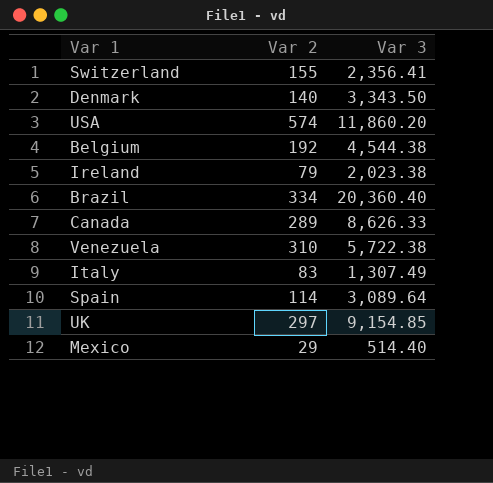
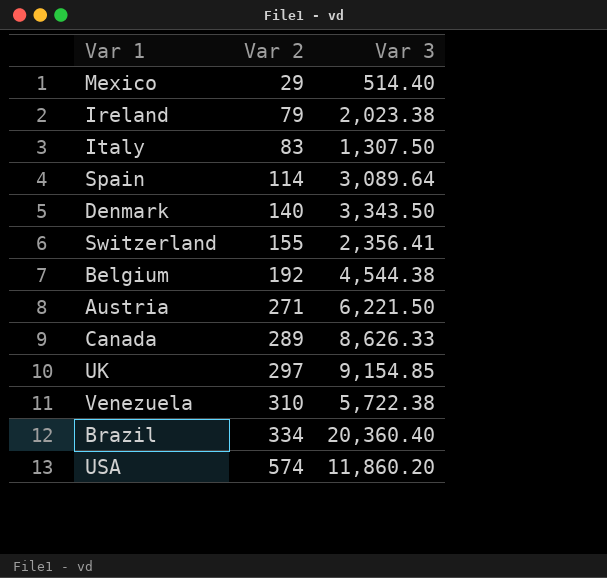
row order: none -> Var 2 ascending
Italy | Var 3: 1,307.49 -> 1,307.50
row Austria: none -> 271 | 6,221.50

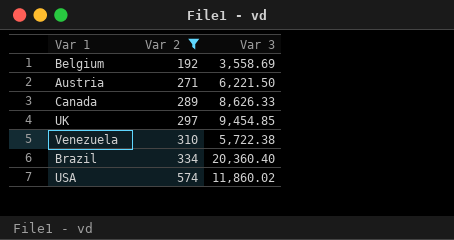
filter: none -> Var 2 >= 192
Belgium | Var 3: 4,544.38 -> 3,558.69
UK | Var 3: 9,154.85 -> 9,454.85
USA | Var 3: 11,860.20 -> 11,860.02

